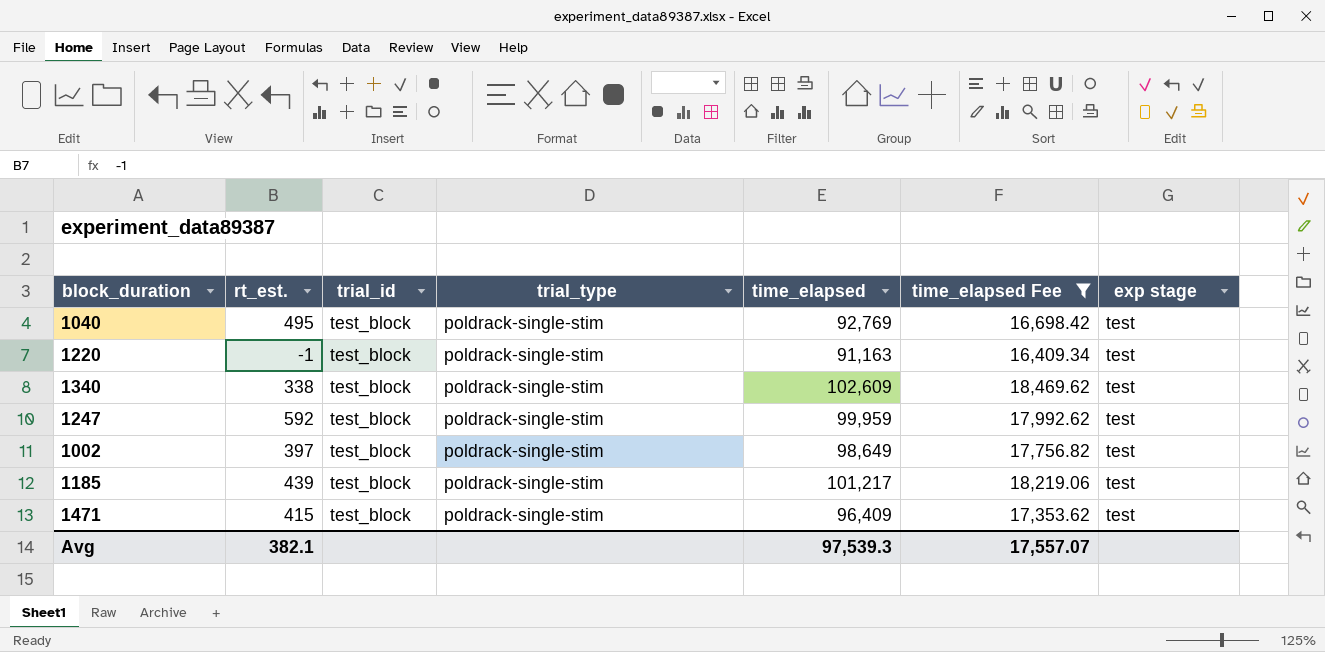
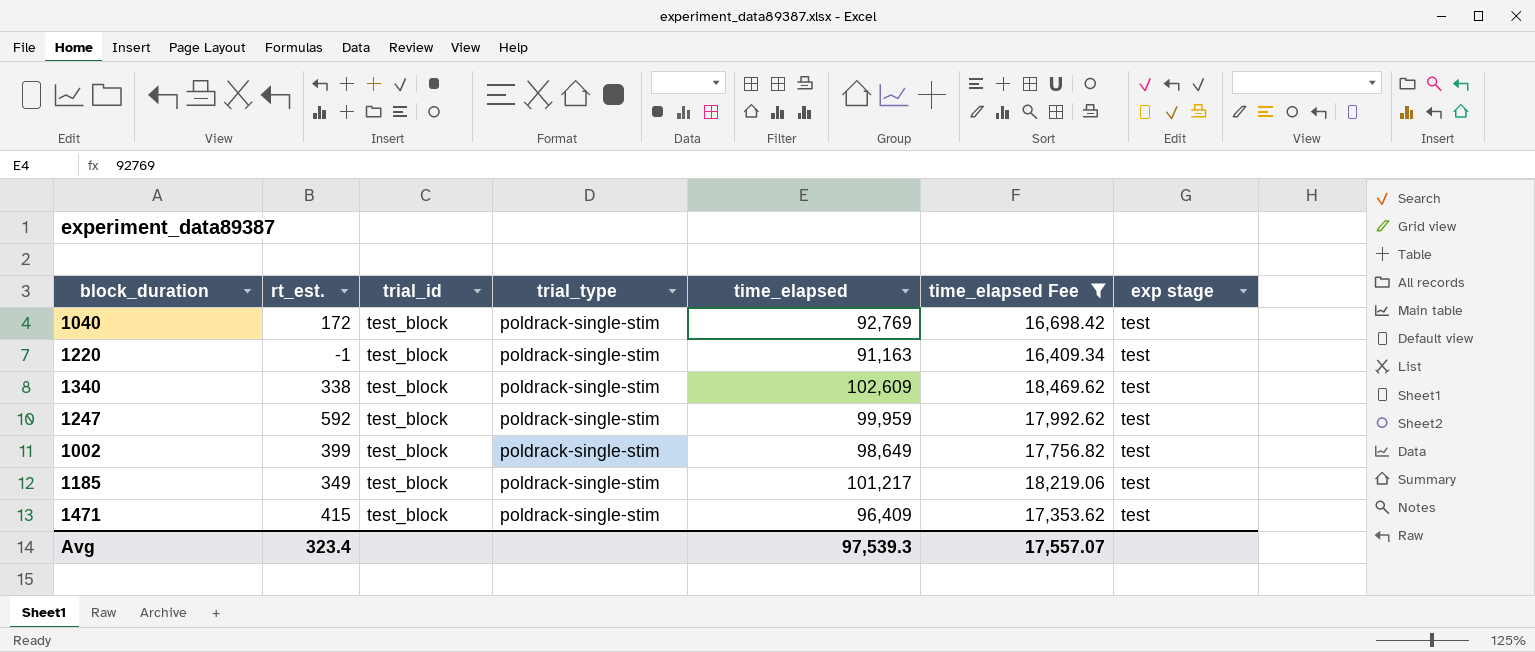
1040 | rt_est.: 495 -> 172
1002 | rt_est.: 397 -> 399
1185 | rt_est.: 439 -> 349
Avg | rt_est.: 382.1 -> 323.4

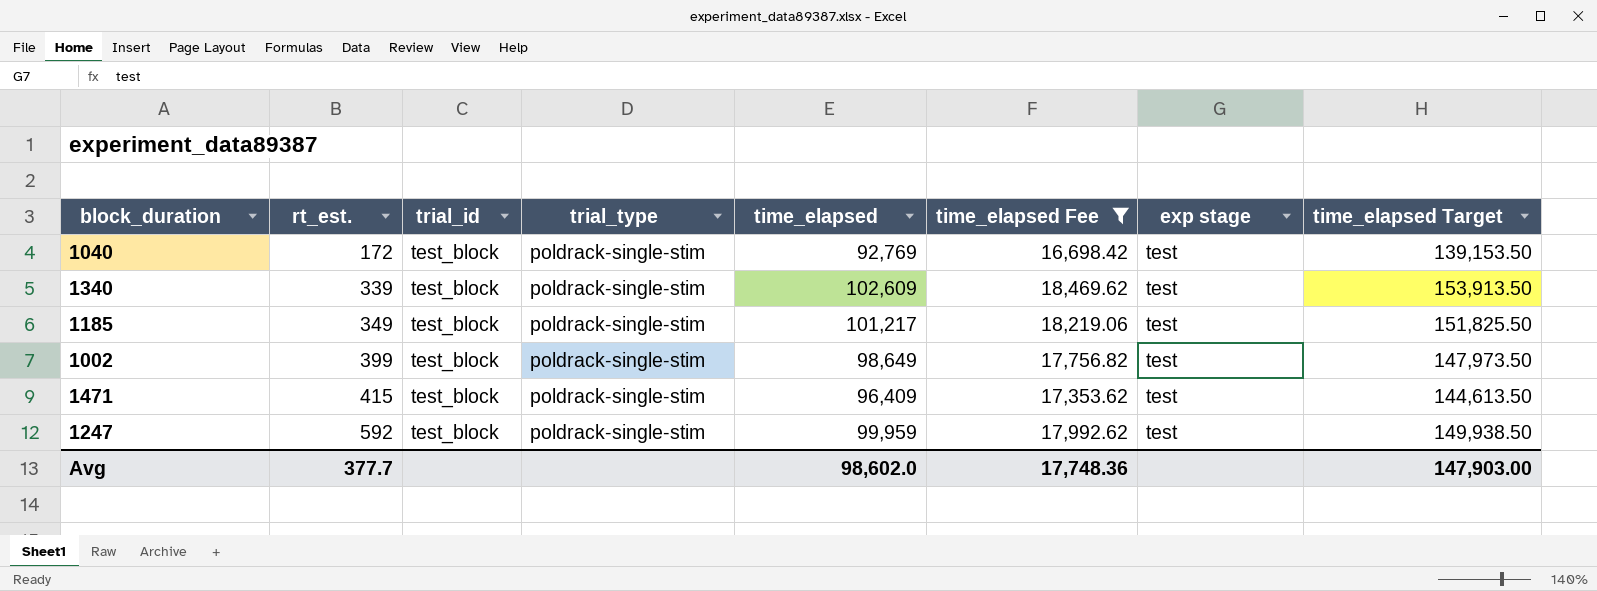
row order: none -> rt_est. ascending
column time_elapsed Target | formula: none -> [time_elapsed] * 1.5
row 1220: -1 | test_block | poldrack-single-stim | 91,163 | 16,409.34 | test -> none
1340 | rt_est.: 338 -> 339
Avg | rt_est.: 323.4 -> 377.7
Avg | time_elapsed: 97,539.3 -> 98,602.0
Avg | time_elapsed Fee: 17,557.07 -> 17,748.36

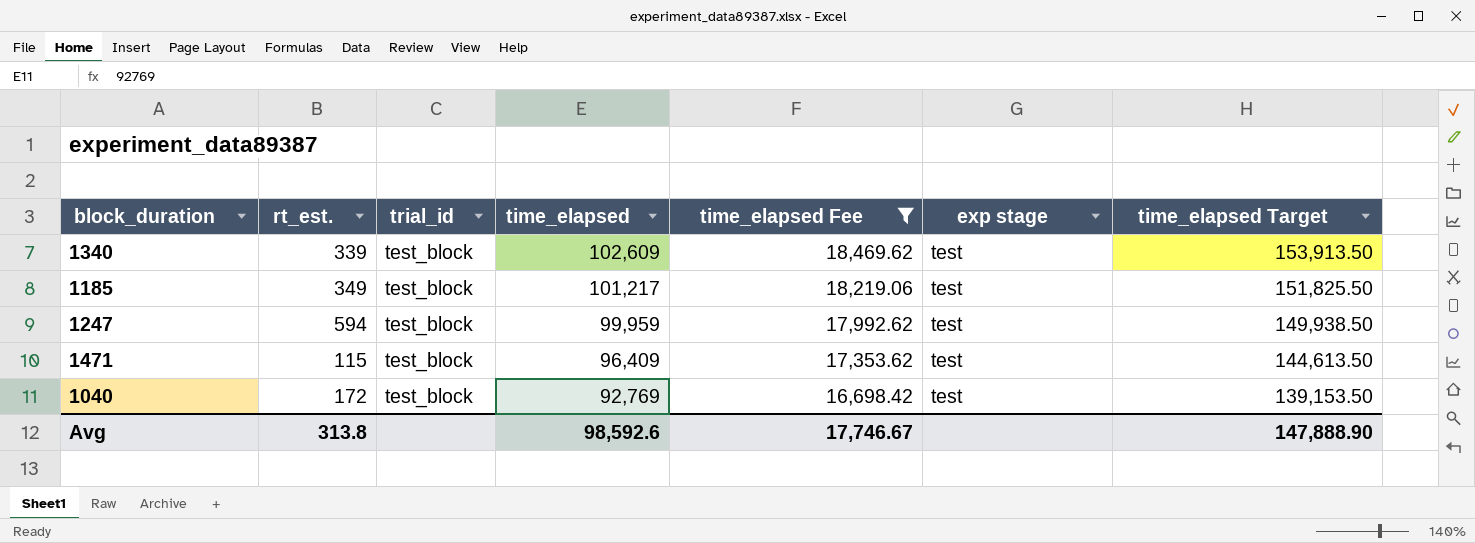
row order: rt_est. ascending -> time_elapsed descending
column trial_type | position: 4 -> none
row 1002: 399 | test_block | poldrack-single-stim | 98,649 | 17,756.82 | test | 147,973.50 -> none
1247 | rt_est.: 592 -> 594
1471 | rt_est.: 415 -> 115
Avg | rt_est.: 377.7 -> 313.8
Avg | time_elapsed: 98,602.0 -> 98,592.6
Avg | time_elapsed Fee: 17,748.36 -> 17,746.67
Avg | time_elapsed Target: 147,903.00 -> 147,888.90

